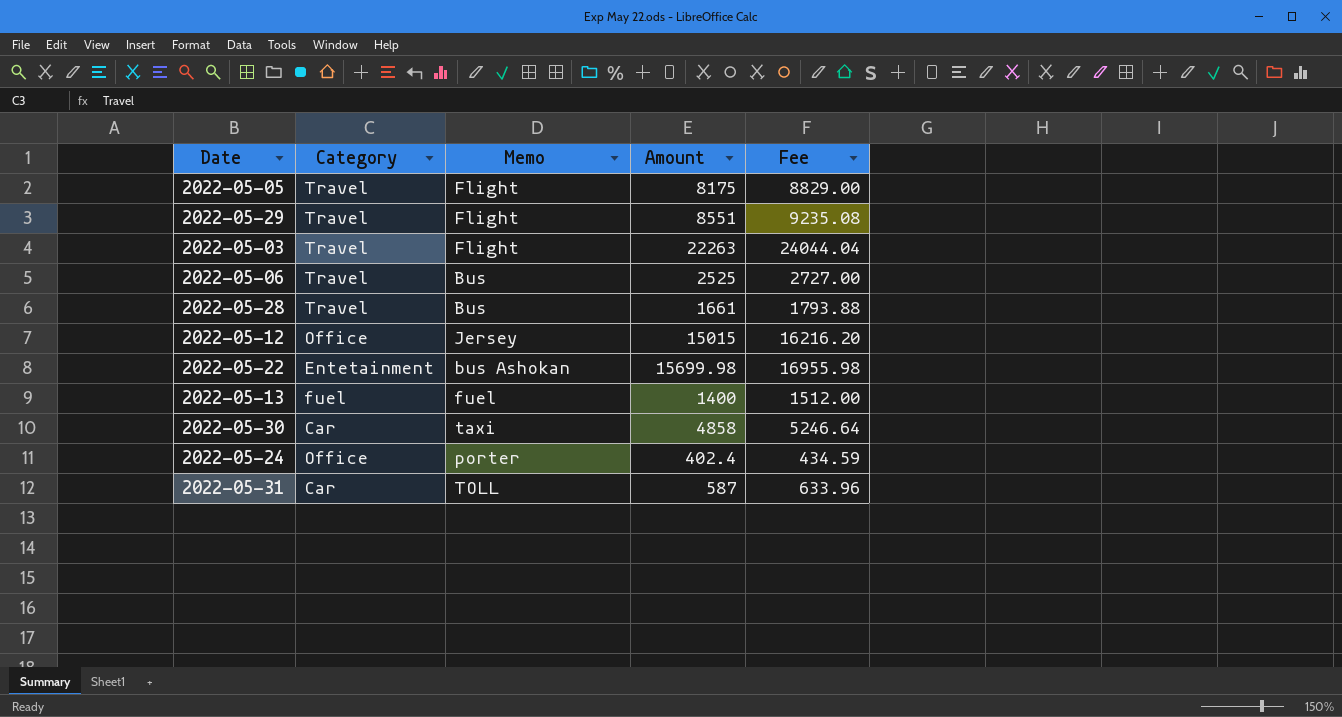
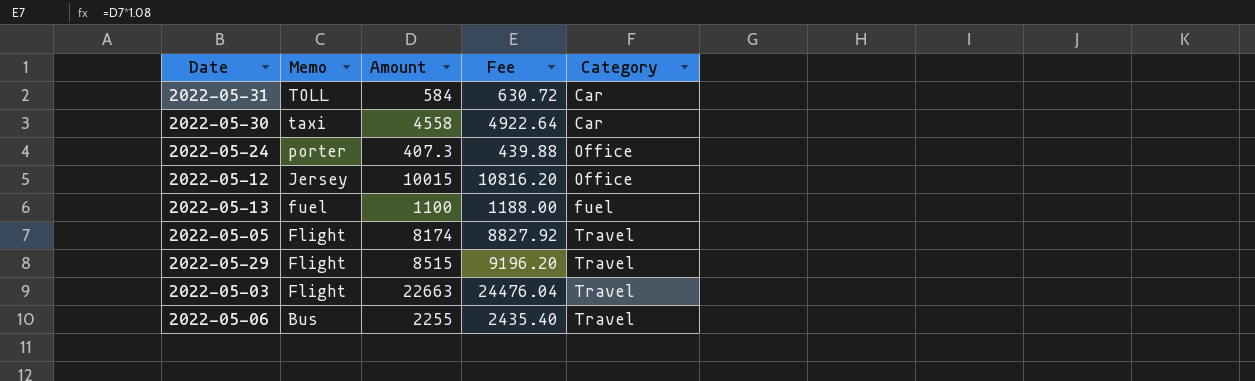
row order: none -> Memo descending
column Category | position: 2 -> 5
row 2022-05-28: Travel | Bus | 1661 | 1793.88 -> none
row 2022-05-22: Entetainment | bus Ashokan | 15699.98 | 16955.98 -> none
2022-05-31 | Amount: 587 -> 584
2022-05-31 | Fee: 633.96 -> 630.72
2022-05-30 | Amount: 4858 -> 4558
2022-05-30 | Fee: 5246.64 -> 4922.64
2022-05-24 | Amount: 402.4 -> 407.3
2022-05-24 | Fee: 434.59 -> 439.88
2022-05-12 | Amount: 15015 -> 10015
2022-05-12 | Fee: 16216.20 -> 10816.20
2022-05-13 | Amount: 1400 -> 1100
2022-05-13 | Fee: 1512.00 -> 1188.00
2022-05-05 | Amount: 8175 -> 8174
2022-05-05 | Fee: 8829.00 -> 8827.92
2022-05-29 | Amount: 8551 -> 8515
2022-05-29 | Fee: 9235.08 -> 9196.20
2022-05-03 | Amount: 22263 -> 22663
2022-05-03 | Fee: 24044.04 -> 24476.04
2022-05-06 | Amount: 2525 -> 2255
2022-05-06 | Fee: 2727.00 -> 2435.40

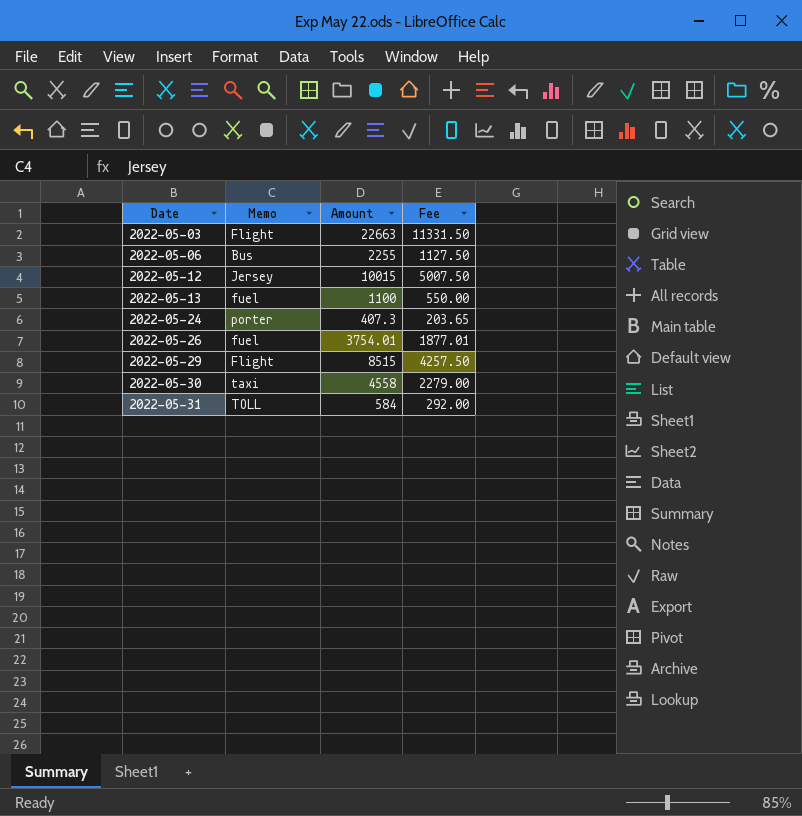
row order: Memo descending -> Date ascending
column Category | position: 5 -> none
column Fee | formula: [Amount] * 1.08 -> [Amount] * 0.5
row 2022-05-05: Flight | 8174 | 8827.92 | Travel -> none
row 2022-05-26: none -> fuel | 3754.01 | 1877.01

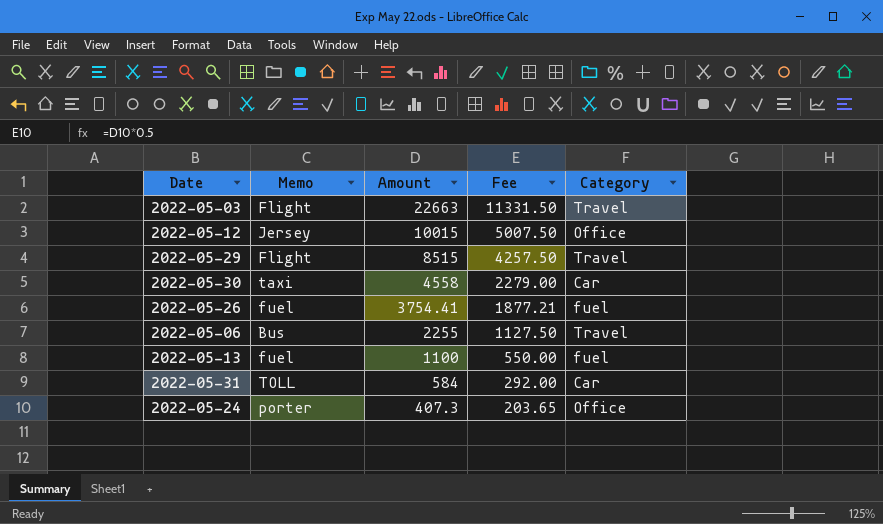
row order: Date ascending -> Amount descending
column Category | position: none -> 5
2022-05-26 | Amount: 3754.01 -> 3754.41
2022-05-26 | Fee: 1877.01 -> 1877.21

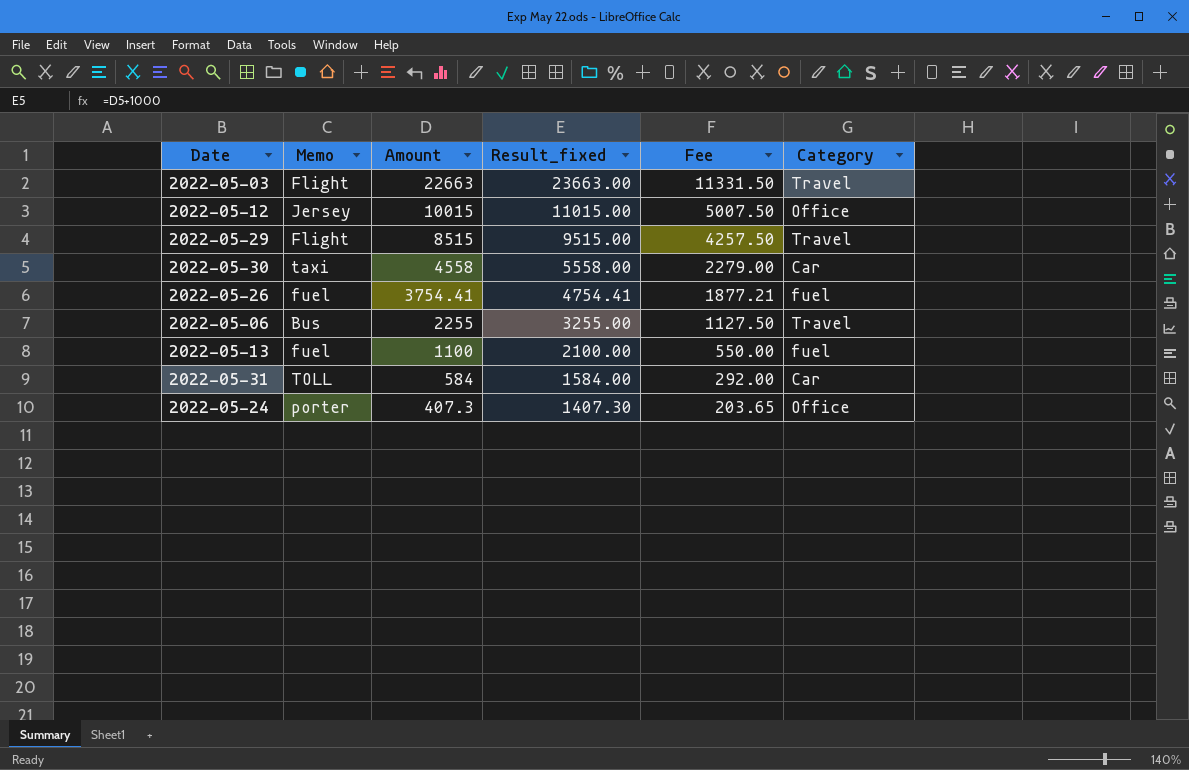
column Result_fixed | formula: none -> [Amount] + 1000

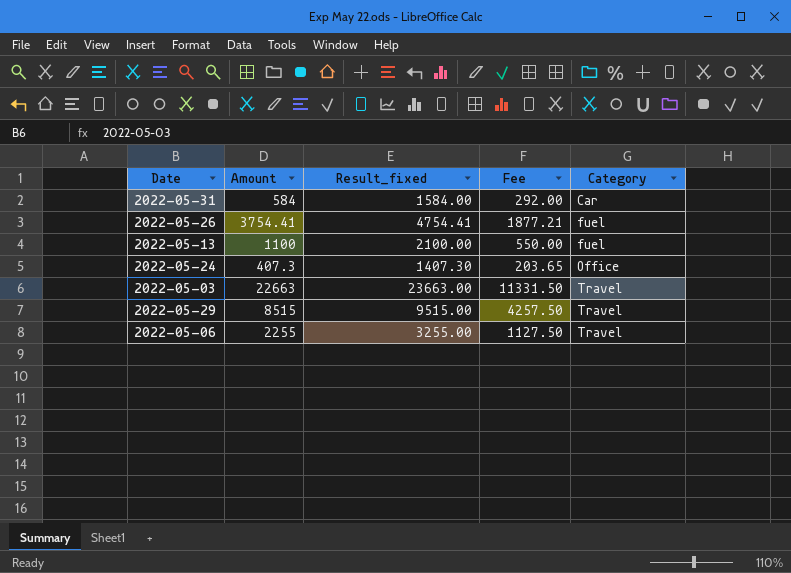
row order: Amount descending -> Category ascending
column Memo | position: 2 -> none
row 2022-05-12: Jersey | 10015 | 11015.00 | 5007.50 | Office -> none
row 2022-05-30: taxi | 4558 | 5558.00 | 2279.00 | Car -> none

